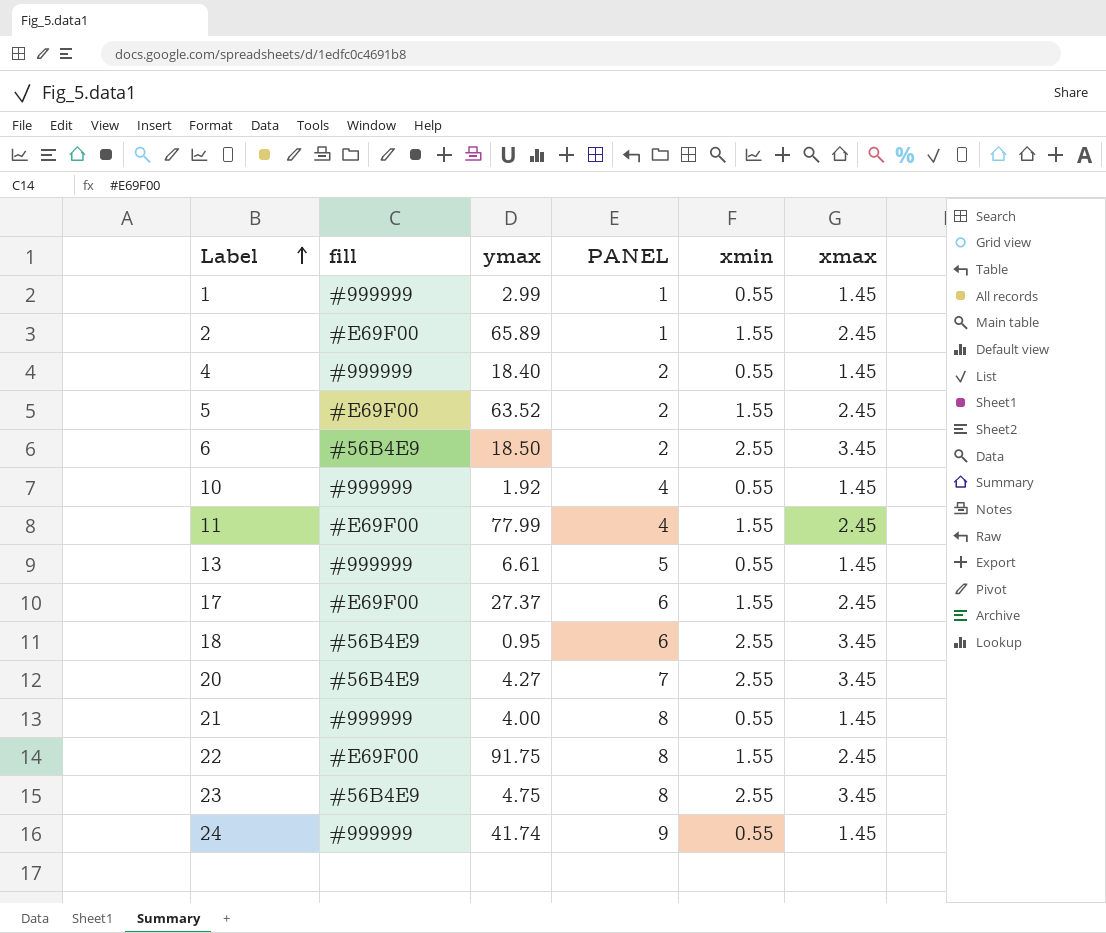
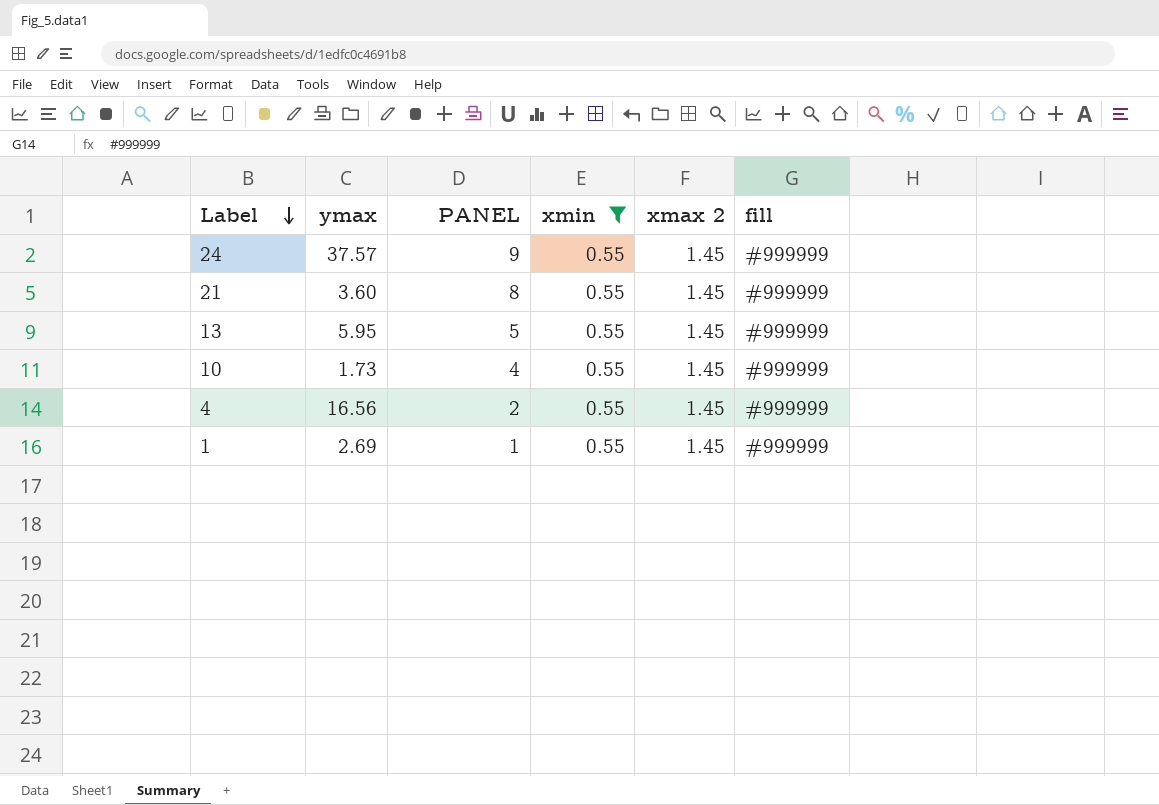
filter: none -> xmin = 0.55
row order: Label ascending -> Label descending
column name: xmax -> xmax 2
column fill | position: 2 -> 6
24 | ymax: 41.74 -> 37.57
21 | ymax: 4.00 -> 3.60
13 | ymax: 6.61 -> 5.95
10 | ymax: 1.92 -> 1.73
4 | ymax: 18.40 -> 16.56
1 | ymax: 2.99 -> 2.69

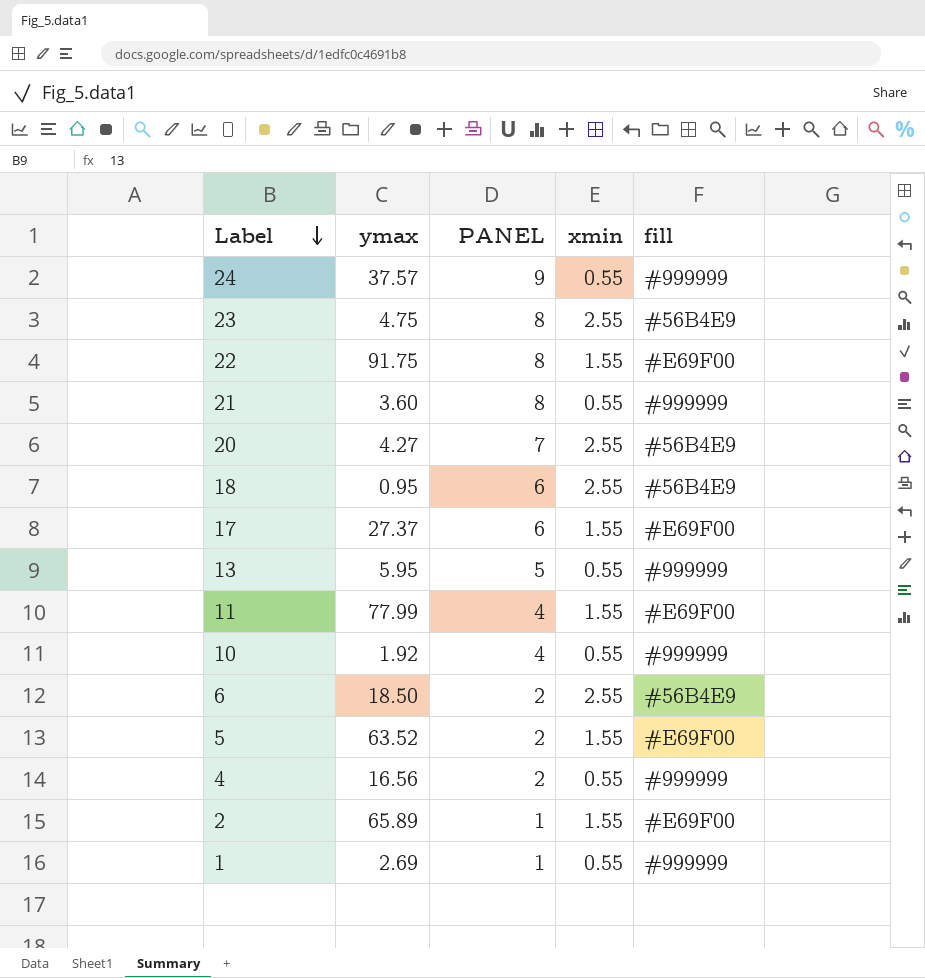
filter: xmin = 0.55 -> none
column xmax 2 | position: 5 -> none
10 | ymax: 1.73 -> 1.92

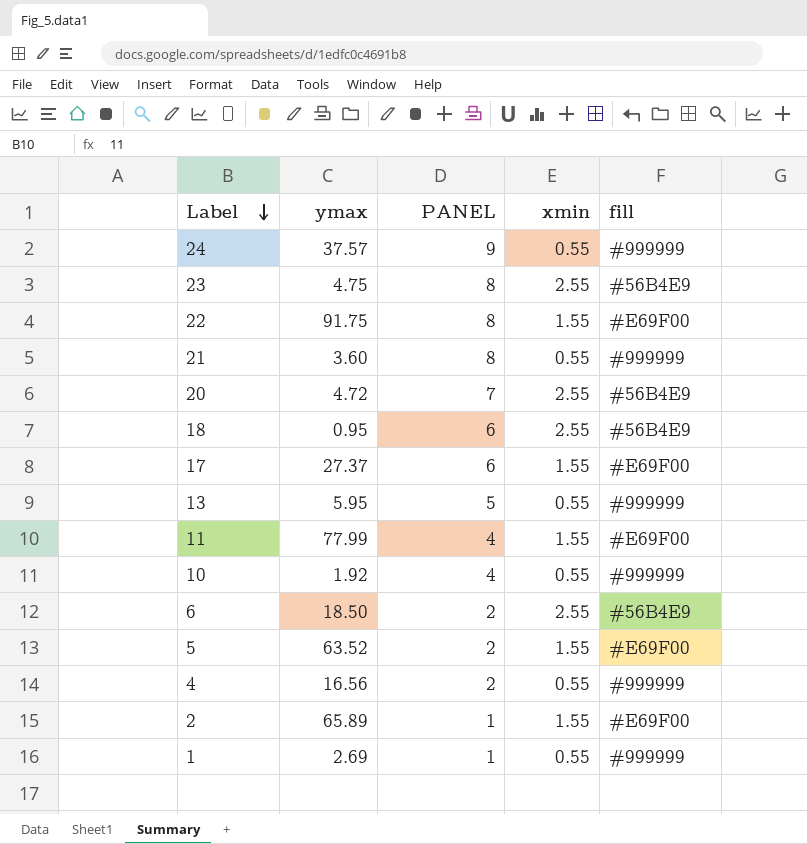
20 | ymax: 4.27 -> 4.72

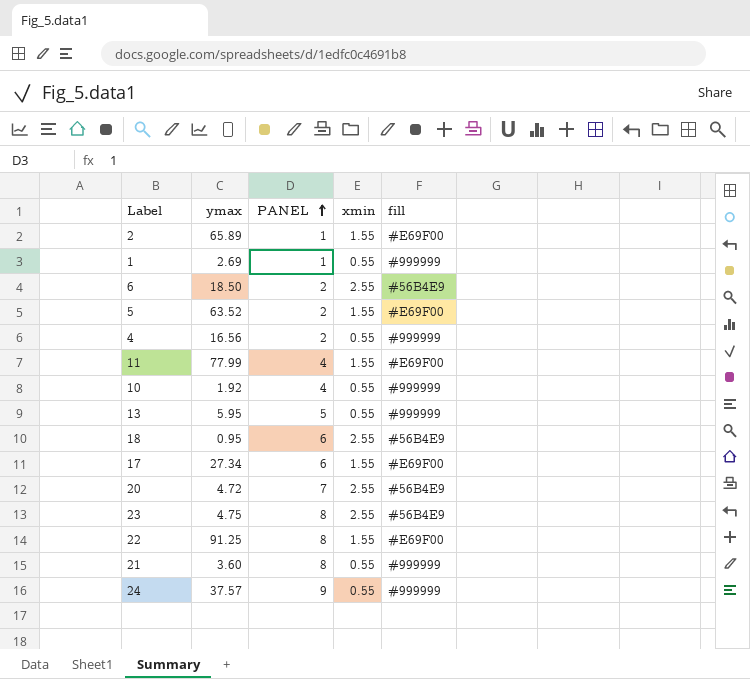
row order: Label descending -> PANEL ascending
17 | ymax: 27.37 -> 27.34
22 | ymax: 91.75 -> 91.25

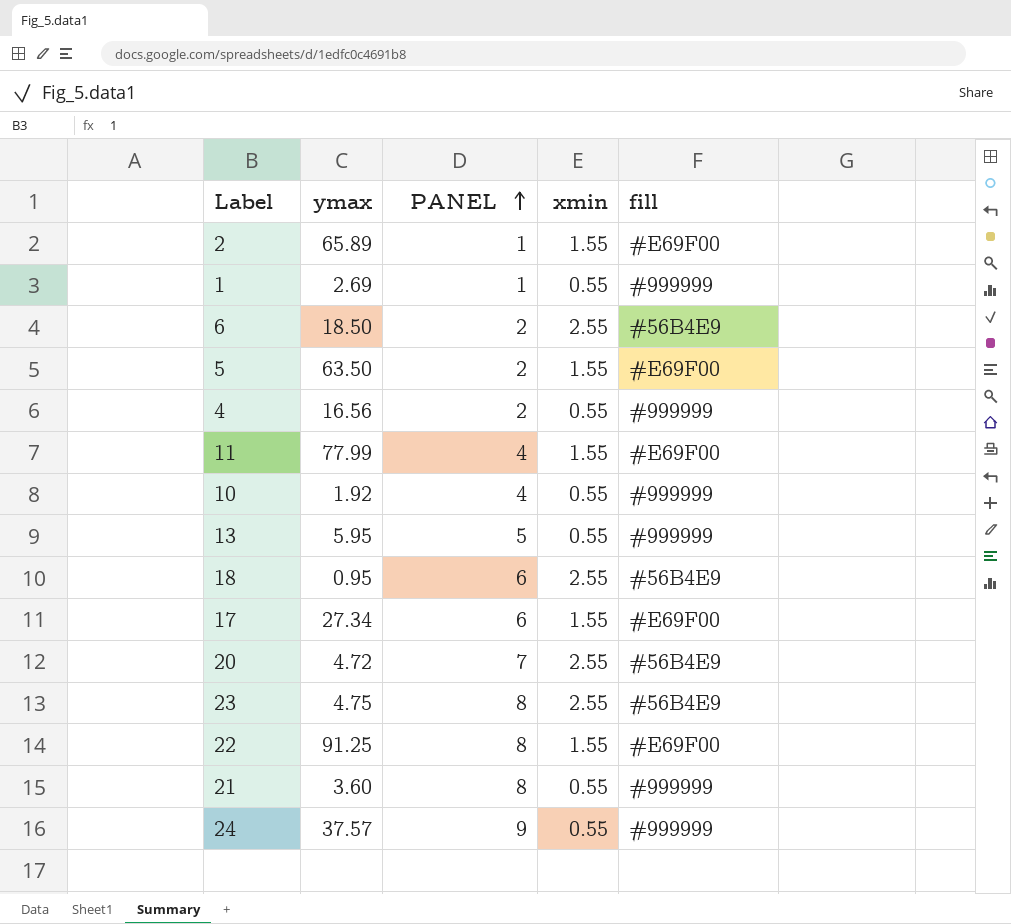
5 | ymax: 63.52 -> 63.50

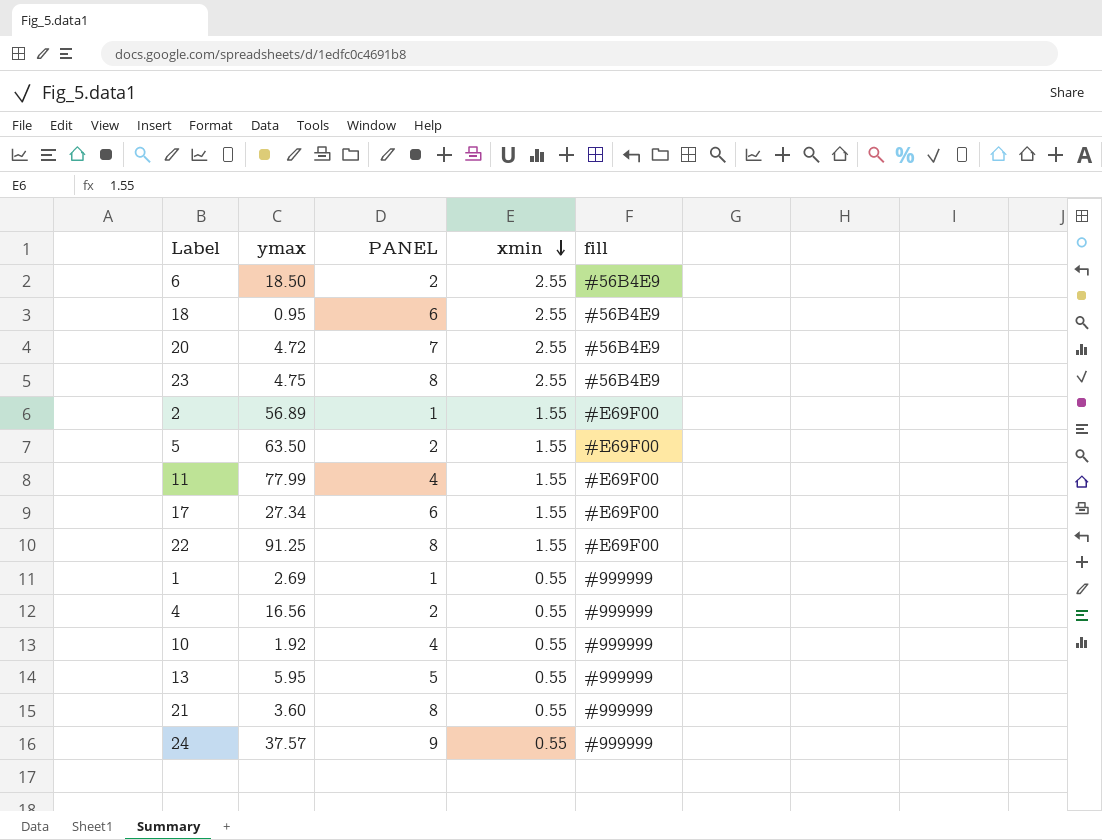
row order: PANEL ascending -> xmin descending
2 | ymax: 65.89 -> 56.89

